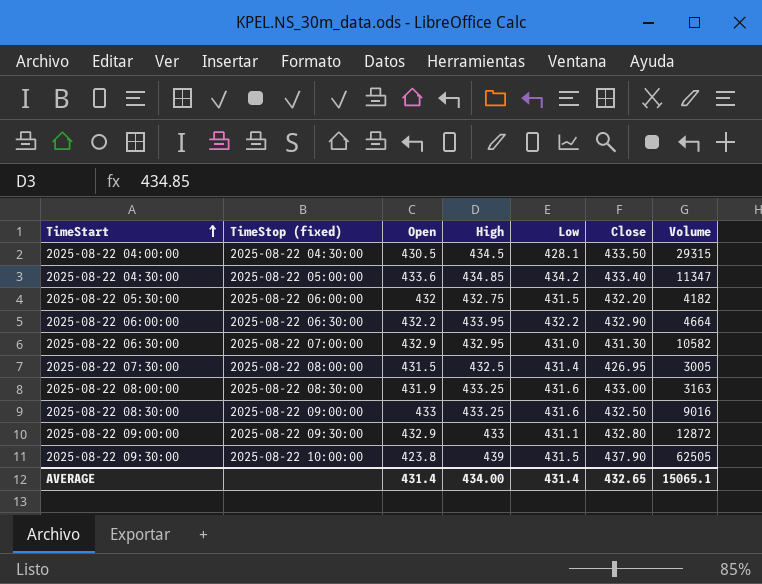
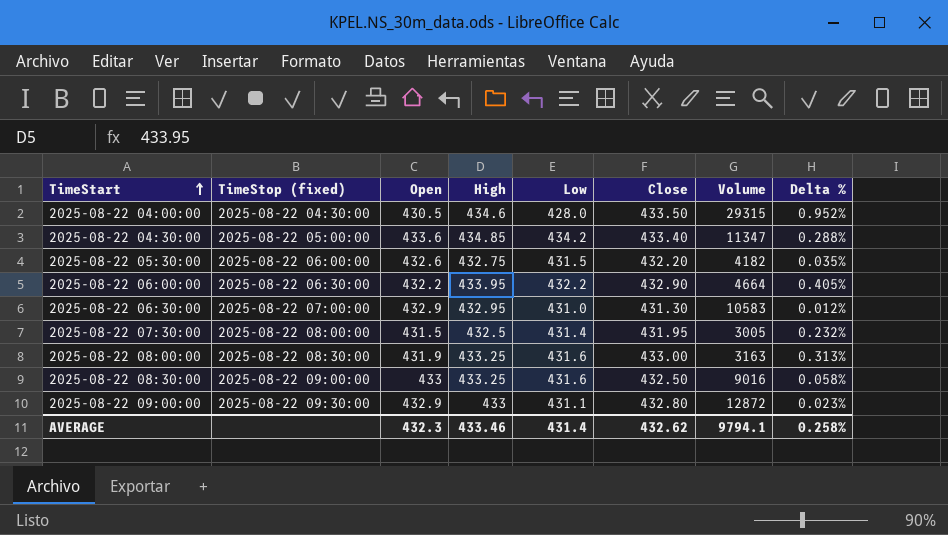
column Delta % | formula: none -> ([High] - [Open]) / [Open]
row 2025-08-22 09:30:00: 2025-08-22 10:00:00 | 423.8 | 439 | 431.5 | 437.90 | 62505 -> none
2025-08-22 04:00:00 | High: 434.5 -> 434.6
2025-08-22 04:00:00 | Low: 428.1 -> 428.0
2025-08-22 05:30:00 | Open: 432 -> 432.6
2025-08-22 06:30:00 | Volume: 10582 -> 10583
2025-08-22 07:30:00 | Close: 426.95 -> 431.95
AVERAGE | Open: 431.4 -> 432.3
AVERAGE | High: 434.00 -> 433.46
AVERAGE | Close: 432.65 -> 432.62
AVERAGE | Volume: 15065.1 -> 9794.1

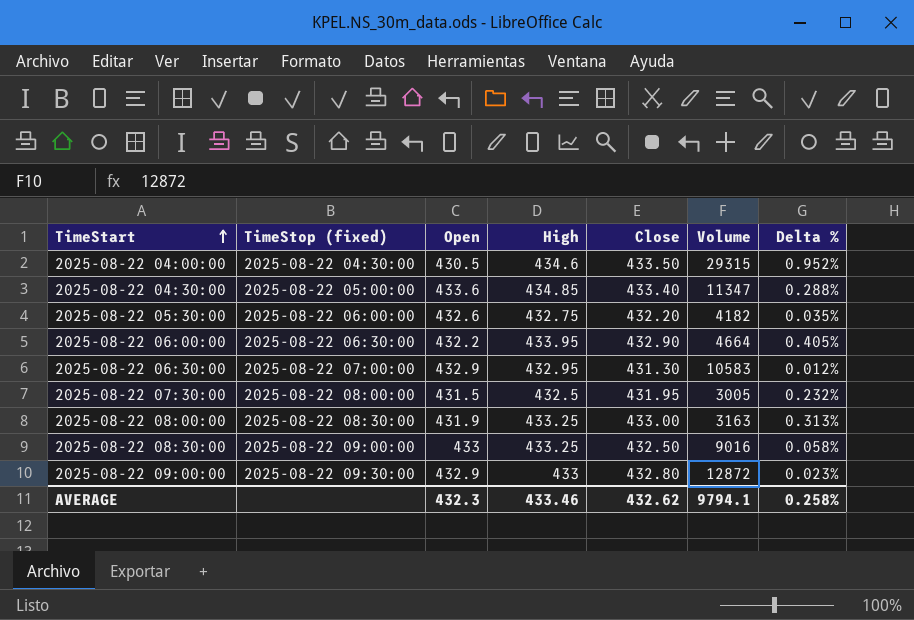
column Low | position: 5 -> none

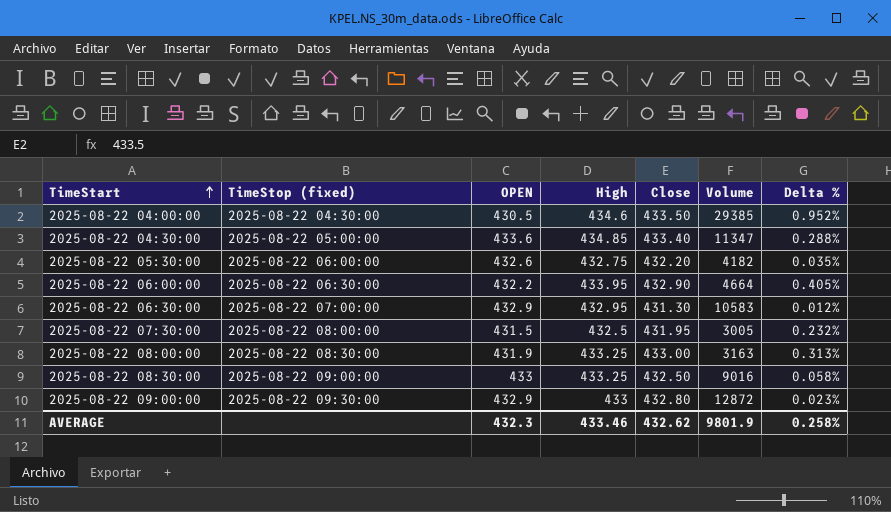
column name: Open -> OPEN
2025-08-22 04:00:00 | Volume: 29315 -> 29385
AVERAGE | Volume: 9794.1 -> 9801.9

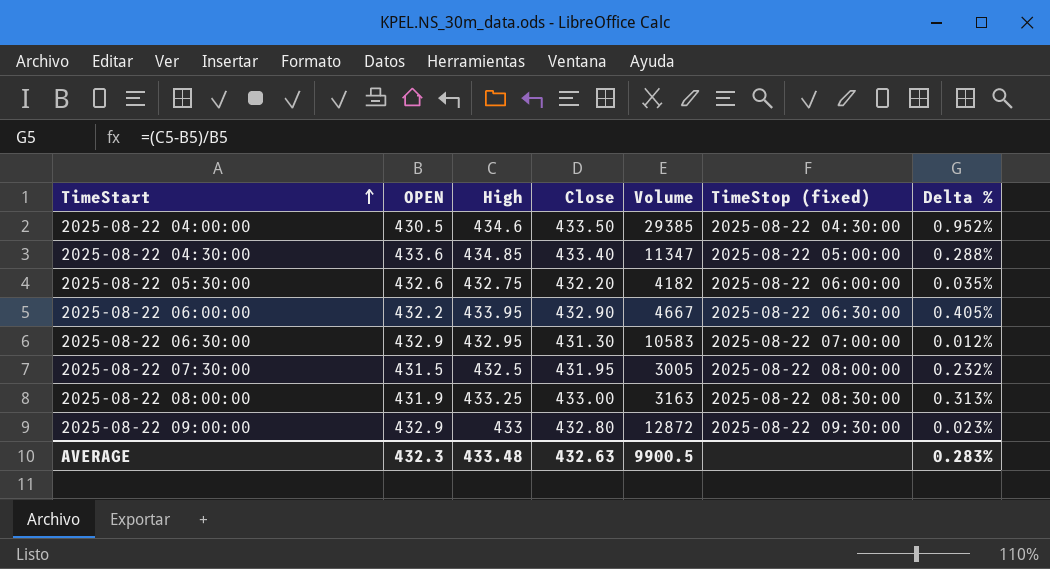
column TimeStop (fixed) | position: 2 -> 6
row 2025-08-22 08:30:00: 2025-08-22 09:00:00 | 433 | 433.25 | 432.50 | 9016 | 0.058% -> none
2025-08-22 06:00:00 | Volume: 4664 -> 4667
AVERAGE | High: 433.46 -> 433.48
AVERAGE | Close: 432.62 -> 432.63
AVERAGE | Volume: 9801.9 -> 9900.5
AVERAGE | Delta %: 0.258% -> 0.283%

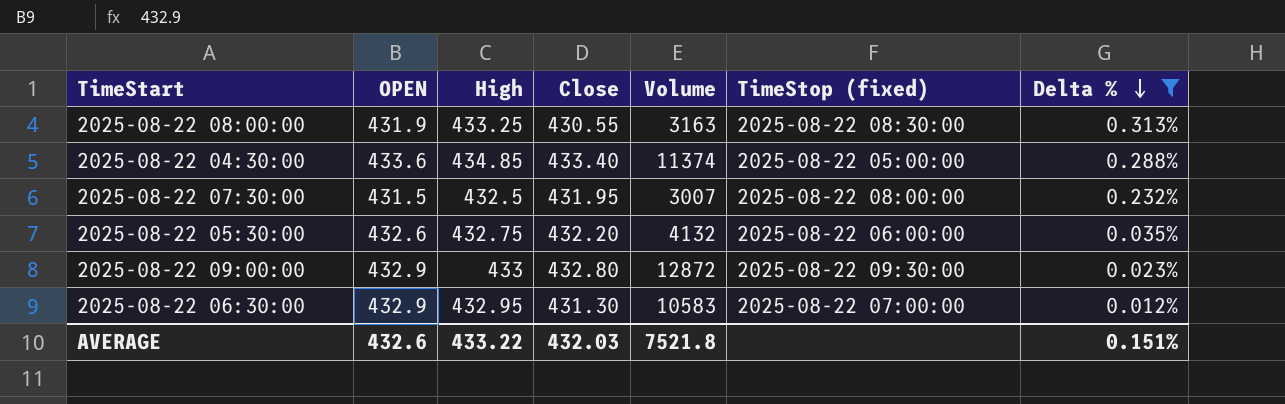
filter: none -> Delta % <= 0.313%
row order: TimeStart ascending -> Delta % descending
2025-08-22 08:00:00 | Close: 433.00 -> 430.55
2025-08-22 04:30:00 | Volume: 11347 -> 11374
2025-08-22 07:30:00 | Volume: 3005 -> 3007
2025-08-22 05:30:00 | Volume: 4182 -> 4132
AVERAGE | OPEN: 432.3 -> 432.6
AVERAGE | High: 433.48 -> 433.22
AVERAGE | Close: 432.63 -> 432.03
AVERAGE | Volume: 9900.5 -> 7521.8
AVERAGE | Delta %: 0.283% -> 0.151%

